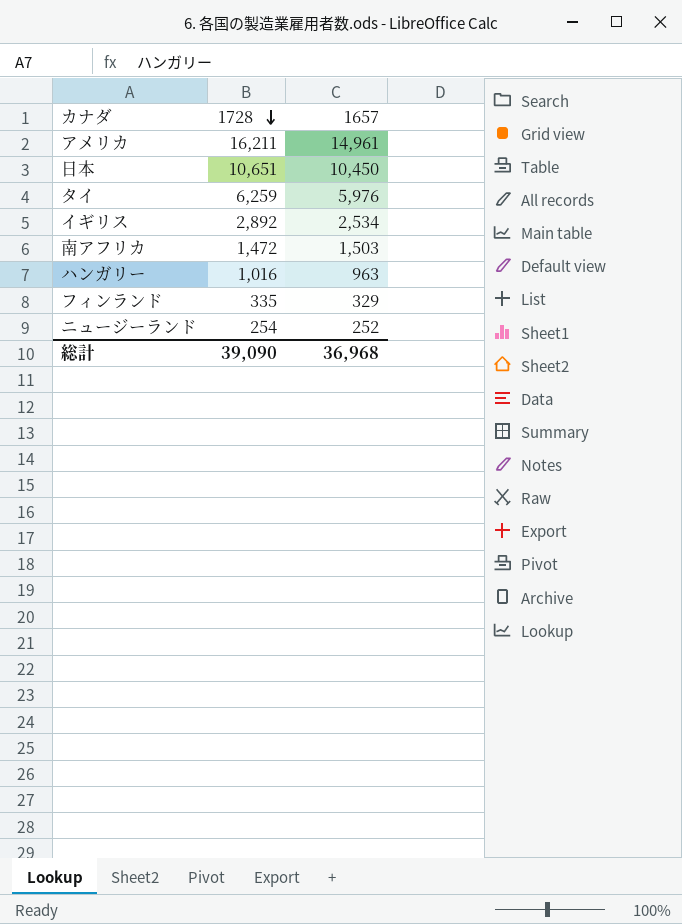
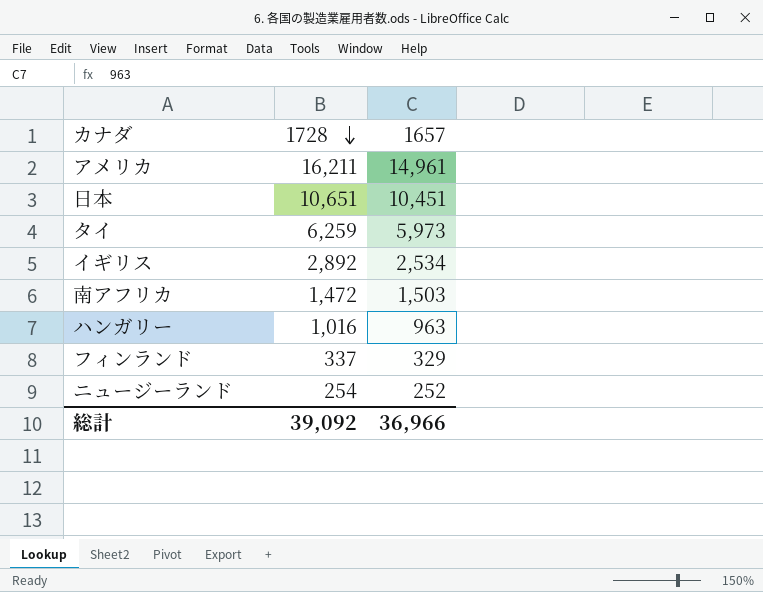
日本 | 1657: 10,450 -> 10,451
タイ | 1657: 5,976 -> 5,973
フィンランド | 1728: 335 -> 337
総計 | 1728: 39,090 -> 39,092
総計 | 1657: 36,968 -> 36,966

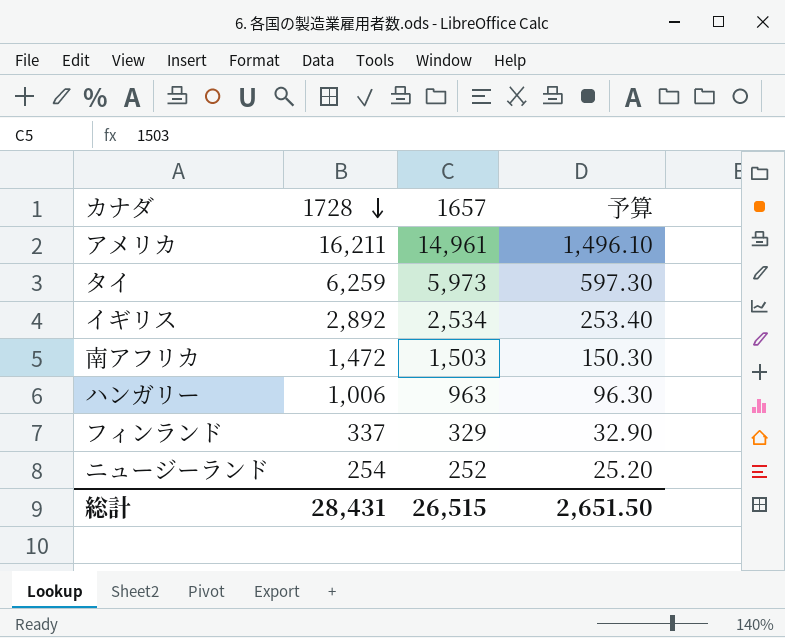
column 予算 | formula: none -> [1657] * 0.1
row 日本: 10,651 | 10,451 -> none
ハンガリー | 1728: 1,016 -> 1,006
総計 | 1728: 39,092 -> 28,431
総計 | 1657: 36,966 -> 26,515

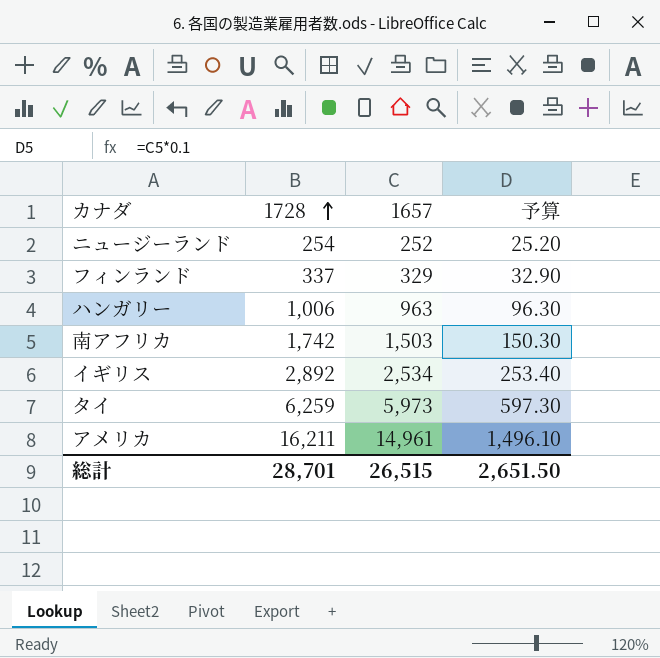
row order: 1728 descending -> 1728 ascending
南アフリカ | 1728: 1,472 -> 1,742
総計 | 1728: 28,431 -> 28,701

